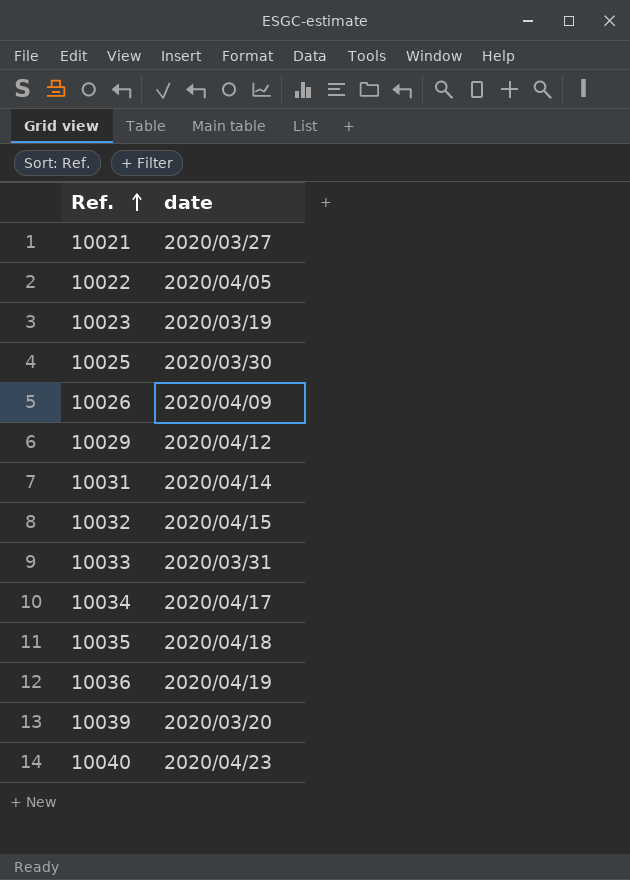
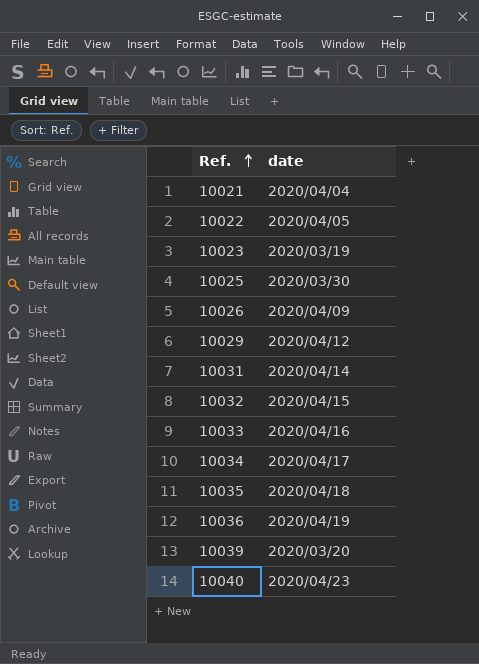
10021 | date: 2020/03/27 -> 2020/04/04
10033 | date: 2020/03/31 -> 2020/04/16

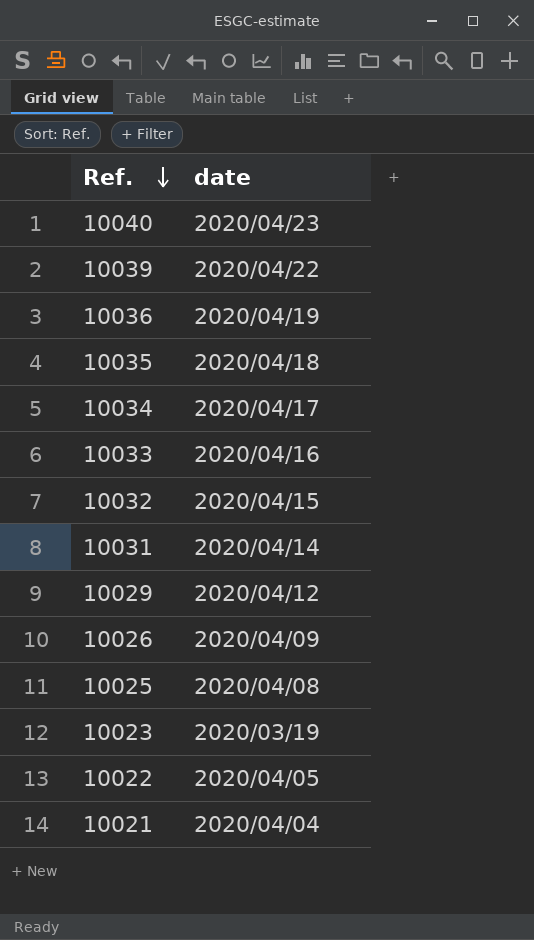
row order: Ref. ascending -> Ref. descending
10039 | date: 2020/03/20 -> 2020/04/22
10025 | date: 2020/03/30 -> 2020/04/08

